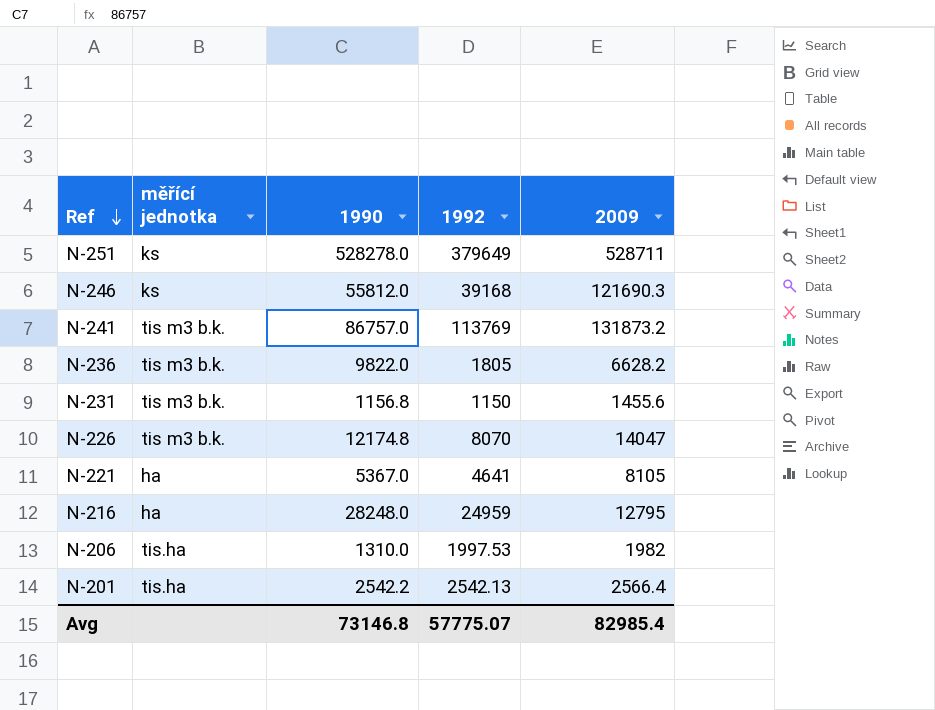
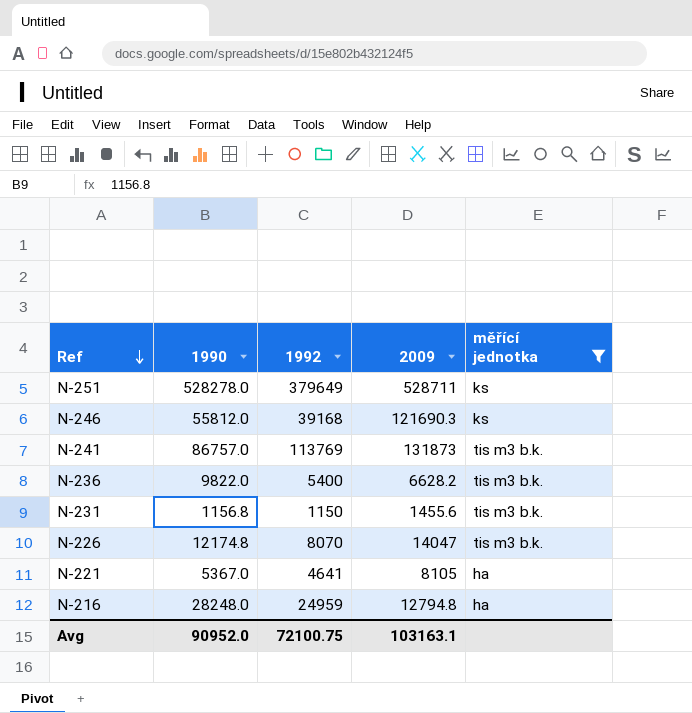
filter: none -> měřící jednotka != tis.ha
column měřící jednotka | position: 2 -> 5
N-241 | 2009: 131873.2 -> 131873
N-236 | 1992: 1805 -> 5400
N-216 | 2009: 12795 -> 12794.8
Avg | 1990: 73146.8 -> 90952.0
Avg | 1992: 57775.07 -> 72100.75
Avg | 2009: 82985.4 -> 103163.1

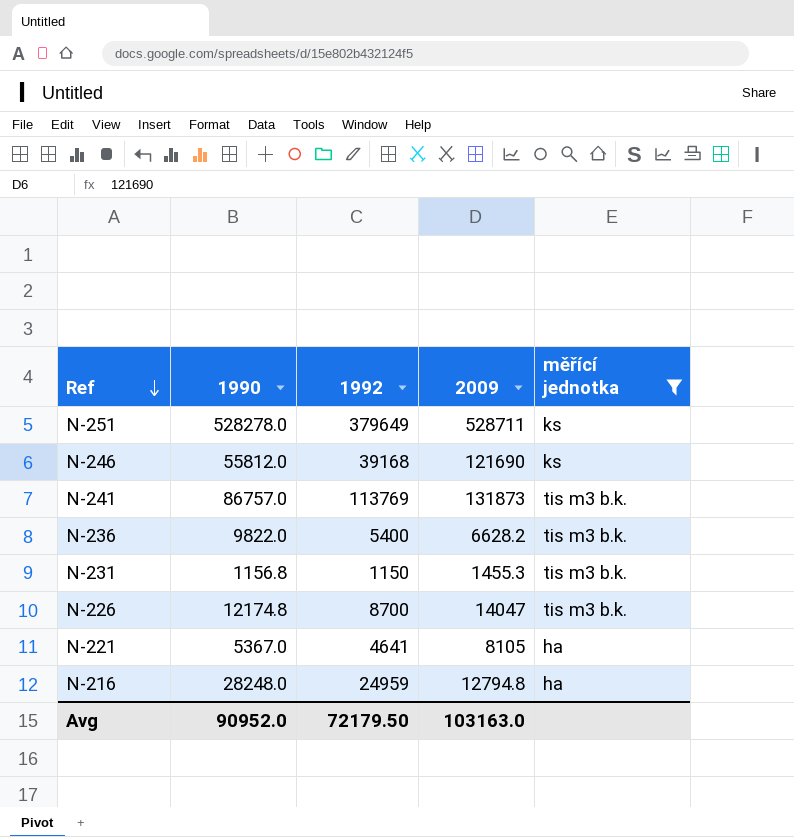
N-246 | 2009: 121690.3 -> 121690
N-231 | 2009: 1455.6 -> 1455.3
N-226 | 1992: 8070 -> 8700
Avg | 1992: 72100.75 -> 72179.50
Avg | 2009: 103163.1 -> 103163.0

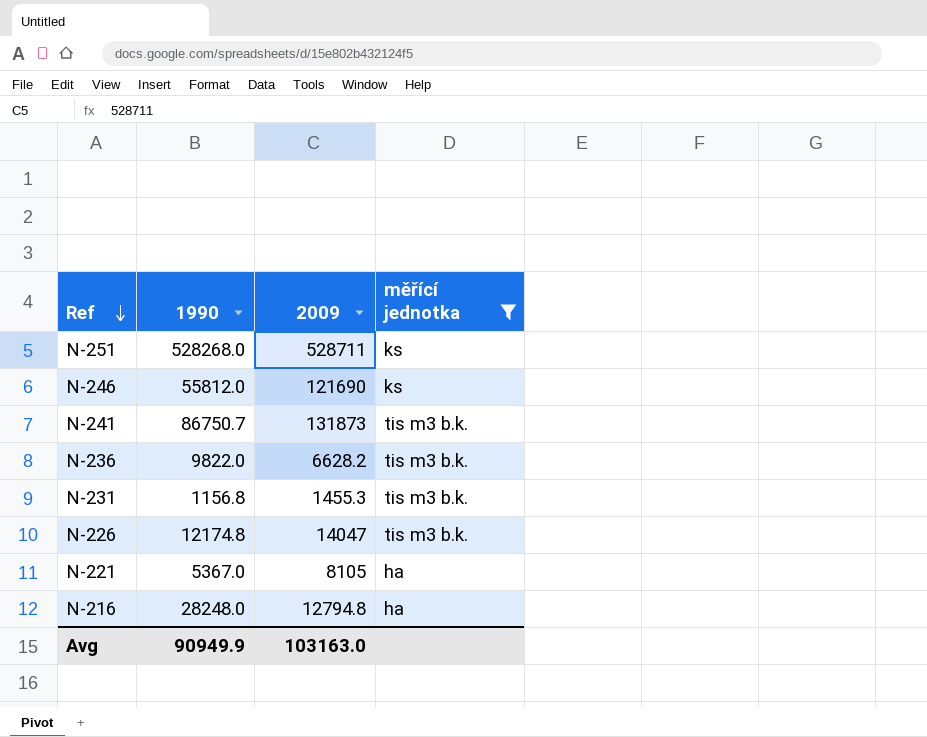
column 1992 | position: 3 -> none
N-251 | 1990: 528278.0 -> 528268.0
N-241 | 1990: 86757.0 -> 86750.7
Avg | 1990: 90952.0 -> 90949.9

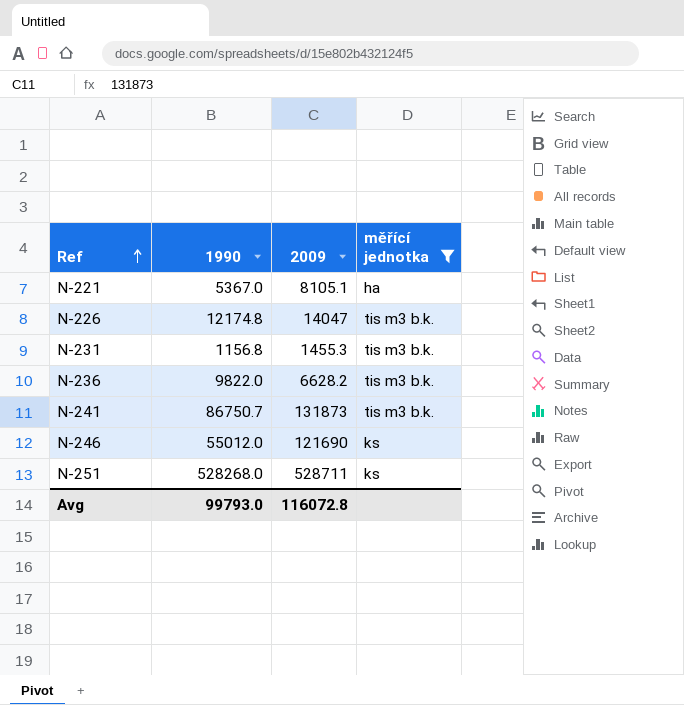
row order: Ref descending -> Ref ascending
row N-216: 28248.0 | 12794.8 | ha -> none
N-221 | 2009: 8105 -> 8105.1
N-246 | 1990: 55812.0 -> 55012.0
Avg | 1990: 90949.9 -> 99793.0
Avg | 2009: 103163.0 -> 116072.8

